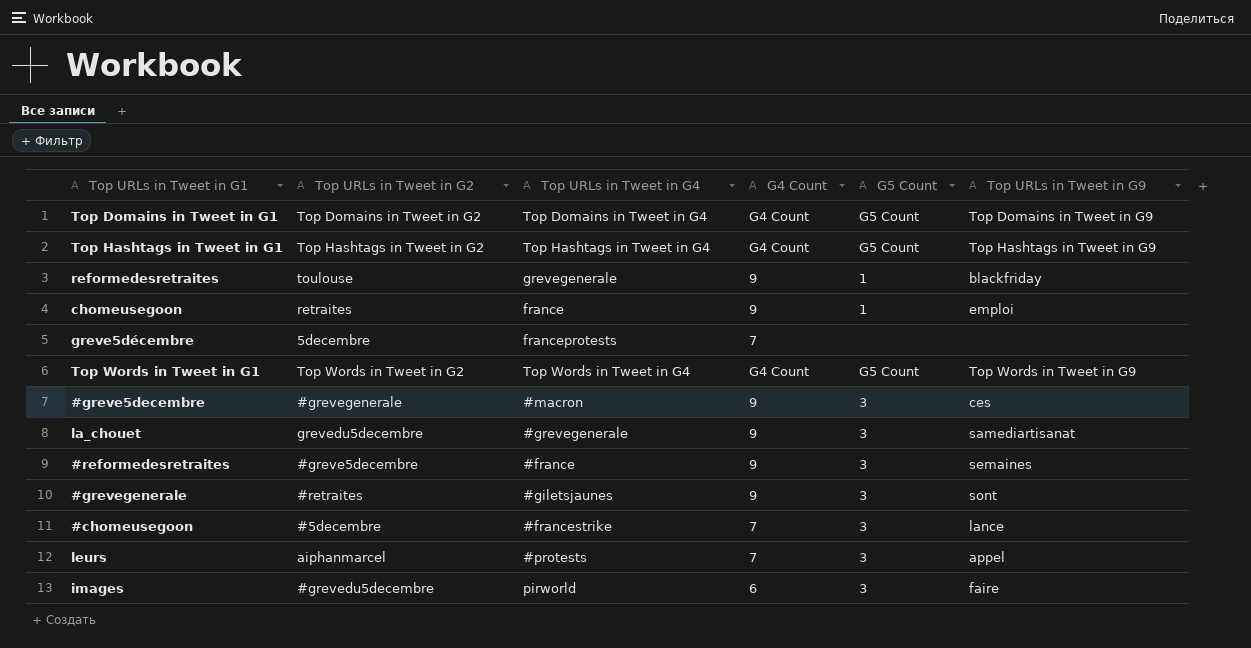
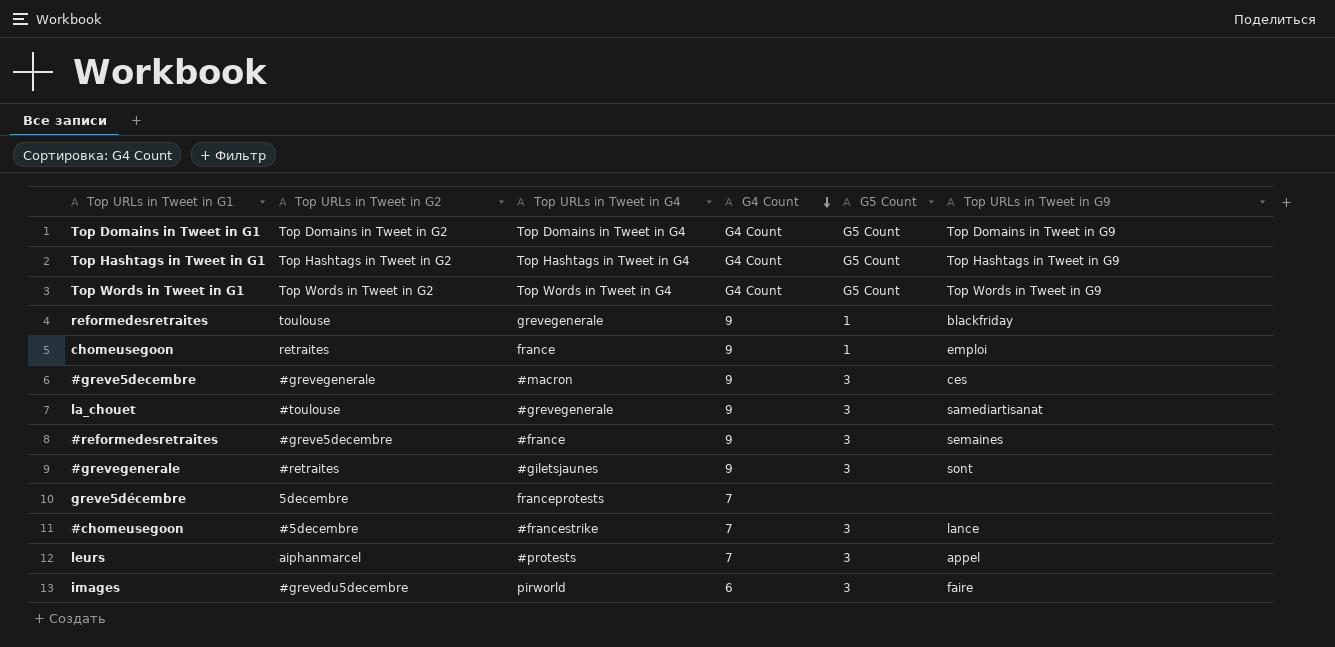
row order: none -> G4 Count descending
la_chouet | Top URLs in Tweet in G2: grevedu5decembre -> #toulouse

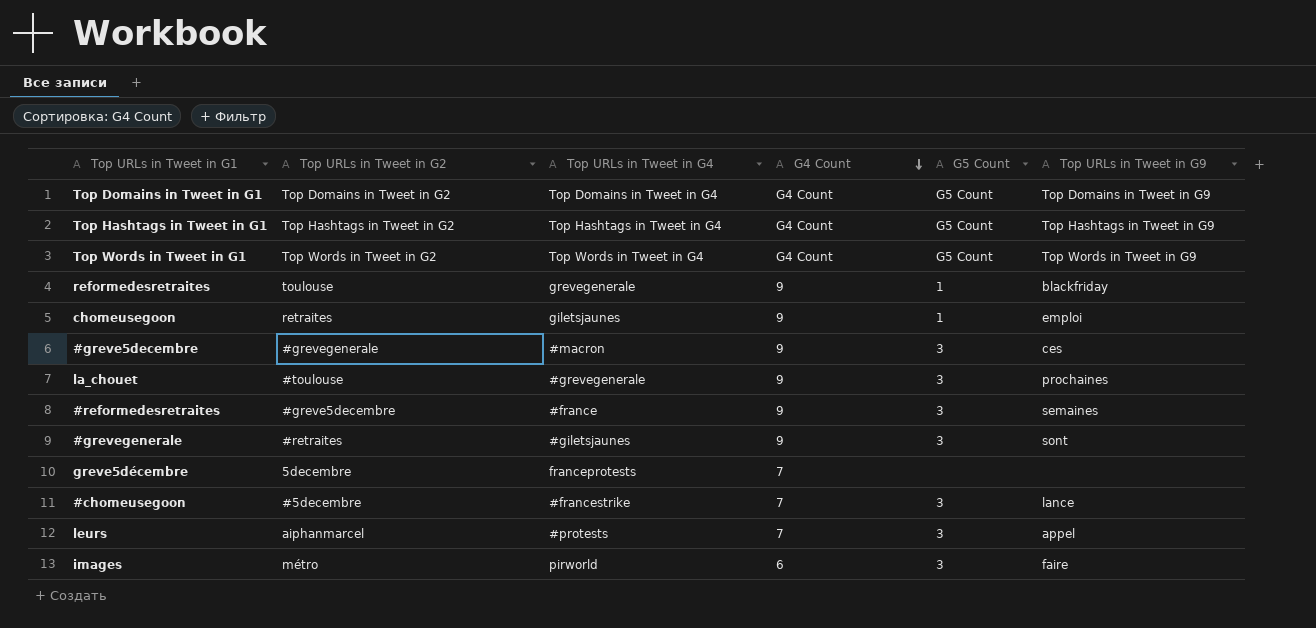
chomeusegoon | Top URLs in Tweet in G4: france -> giletsjaunes
la_chouet | Top URLs in Tweet in G9: samediartisanat -> prochaines
images | Top URLs in Tweet in G2: #grevedu5decembre -> métro

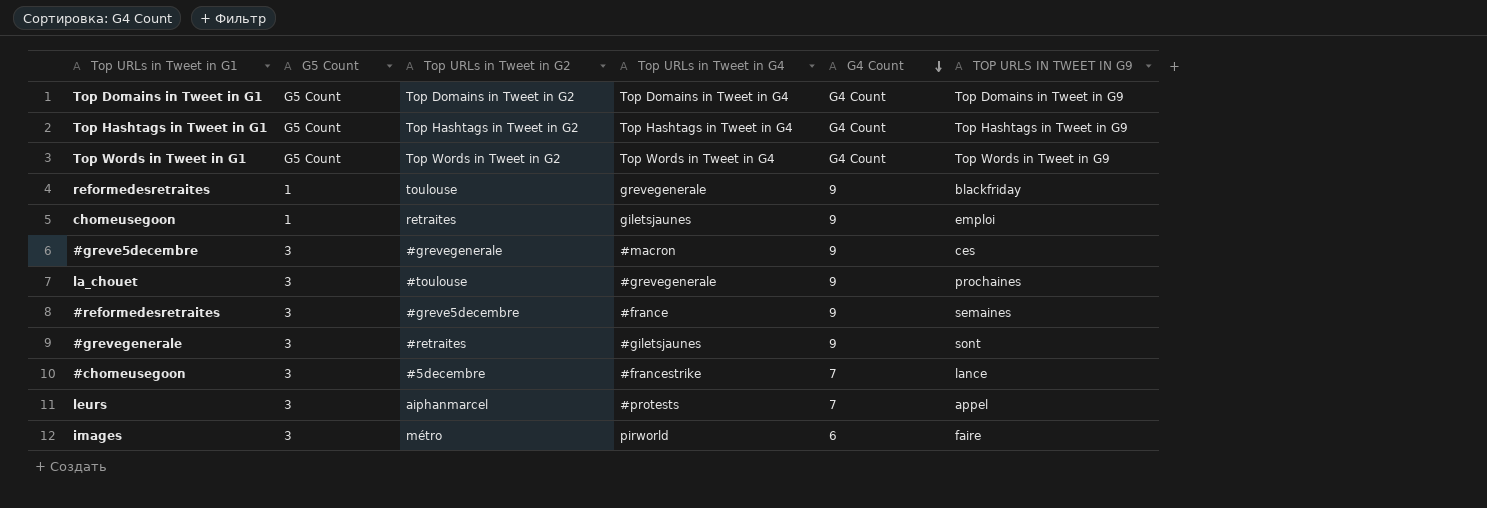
column G5 Count | position: 5 -> 2
column name: Top URLs in Tweet in G9 -> TOP URLS IN TWEET IN G9
row greve5décembre: 5decembre | franceprotests | 7 | none | none -> none

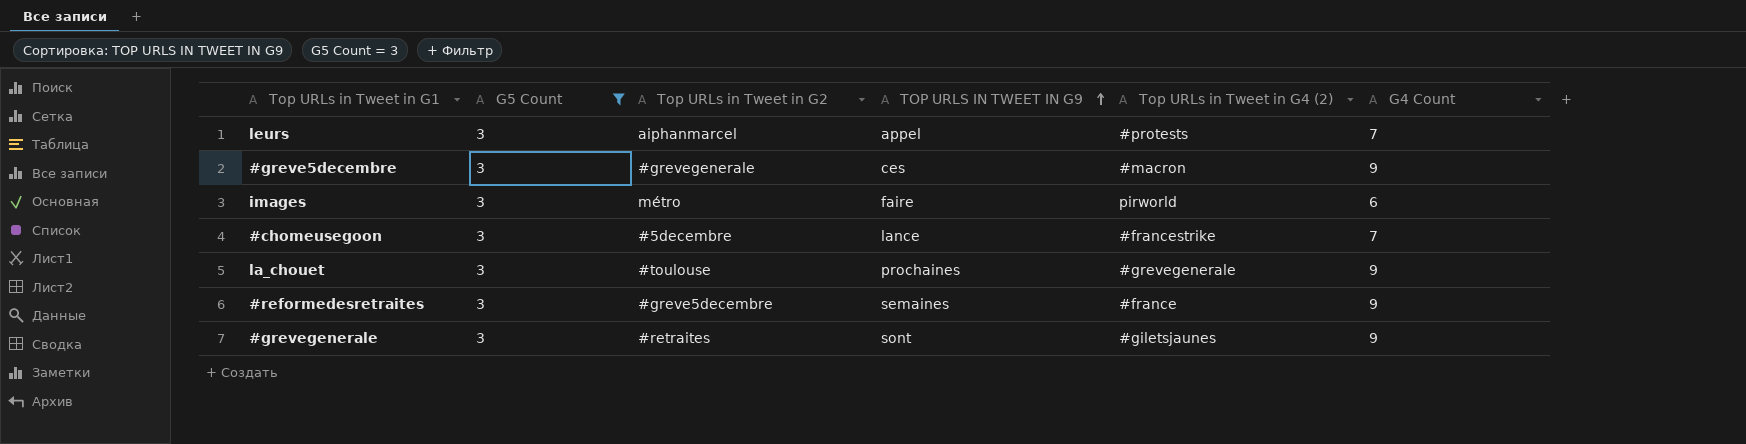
filter: none -> G5 Count = 3
row order: G4 Count descending -> TOP URLS IN TWEET IN G9 ascending
column TOP URLS IN TWEET IN G9 | position: 6 -> 4
column name: Top URLs in Tweet in G4 -> Top URLs in Tweet in G4 (2)

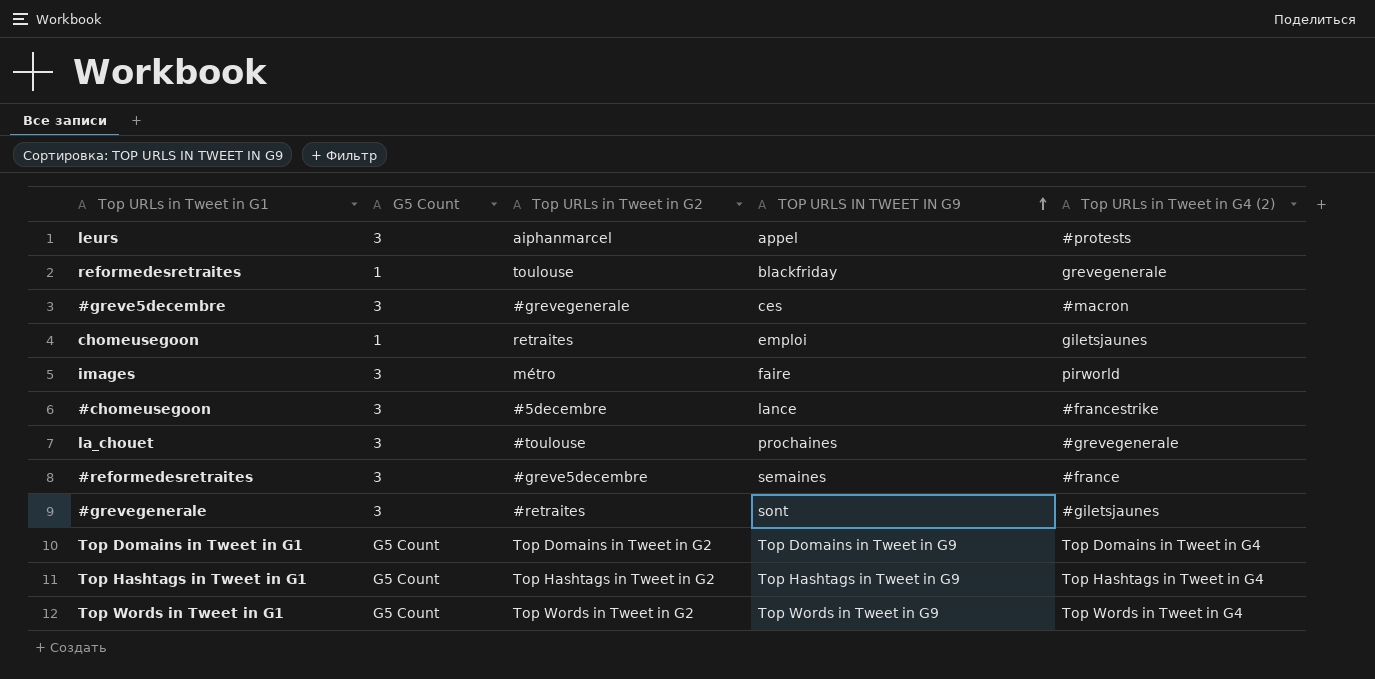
filter: G5 Count = 3 -> none
column G4 Count | position: 6 -> none

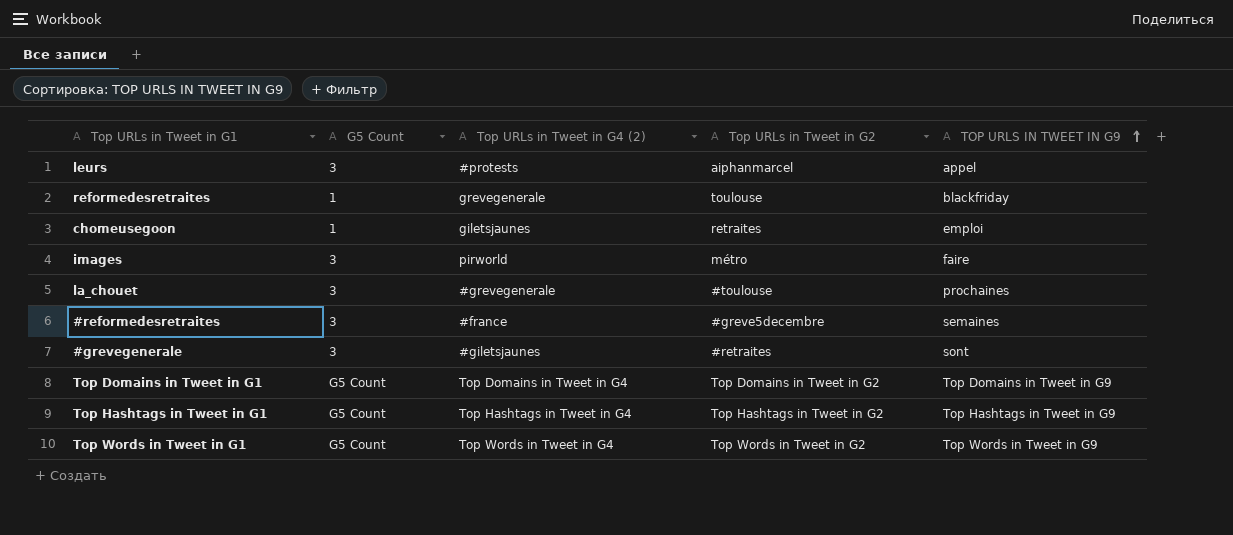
column Top URLs in Tweet in G4 (2) | position: 5 -> 3
row #greve5decembre: 3 | #grevegenerale | ces | #macron -> none
row #chomeusegoon: 3 | #5decembre | lance | #francestrike -> none

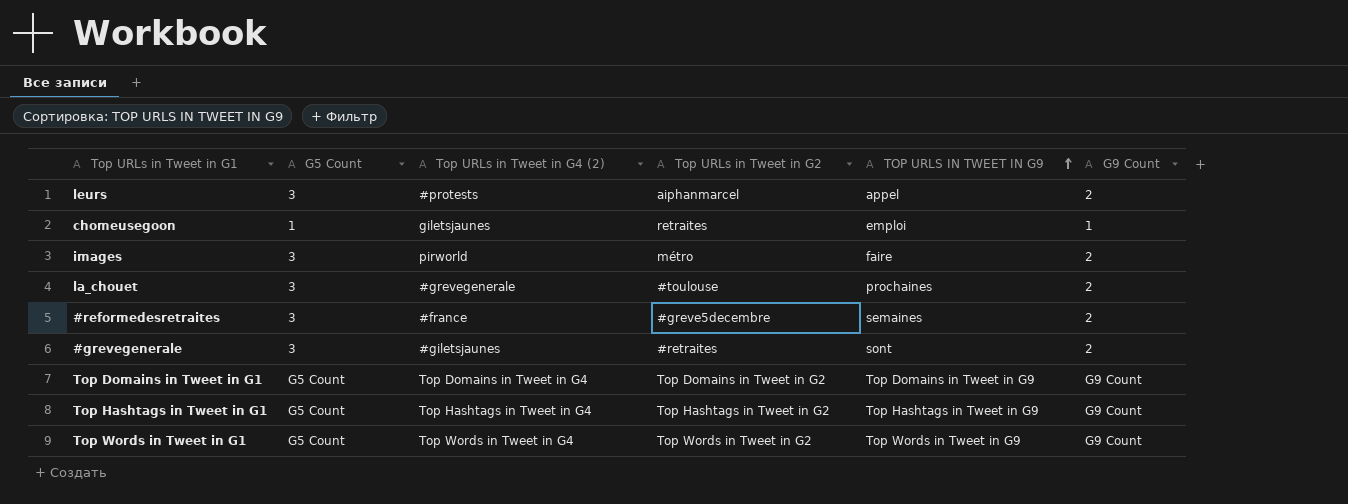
column G9 Count | position: none -> 6
row reformedesretraites: 1 | grevegenerale | toulouse | blackfriday -> none

